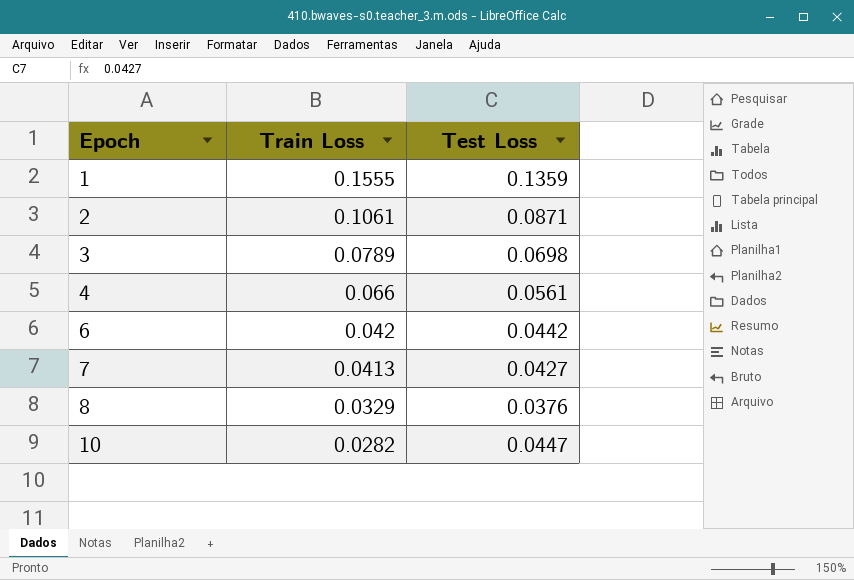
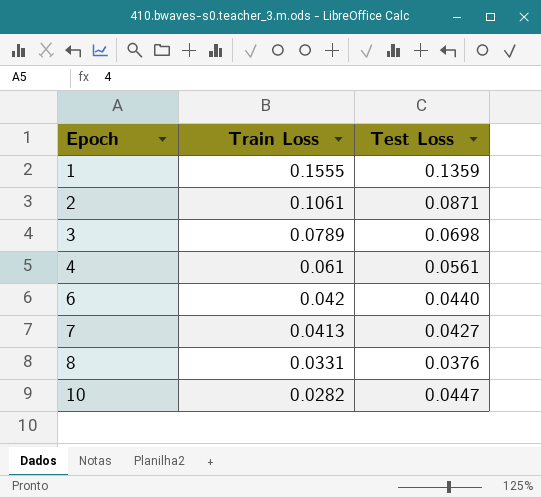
4 | Train Loss: 0.066 -> 0.061
6 | Test Loss: 0.0442 -> 0.0440
8 | Train Loss: 0.0329 -> 0.0331

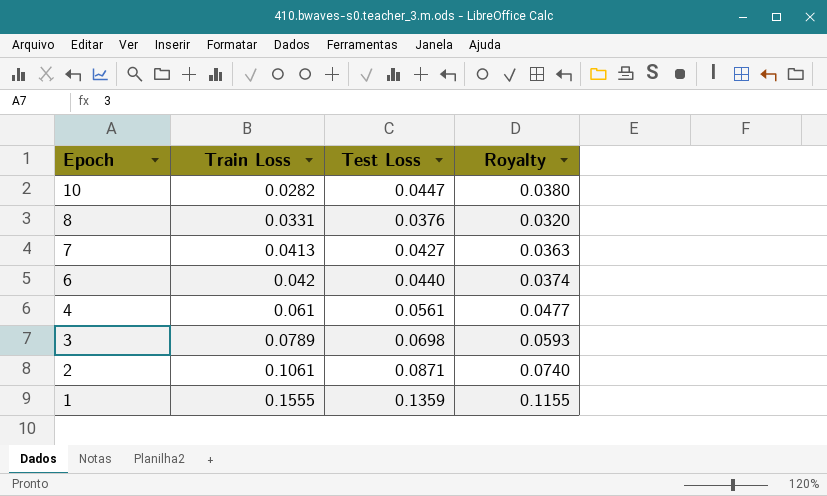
row order: Epoch ascending -> Epoch descending
column Royalty | formula: none -> [Test Loss] * 0.85

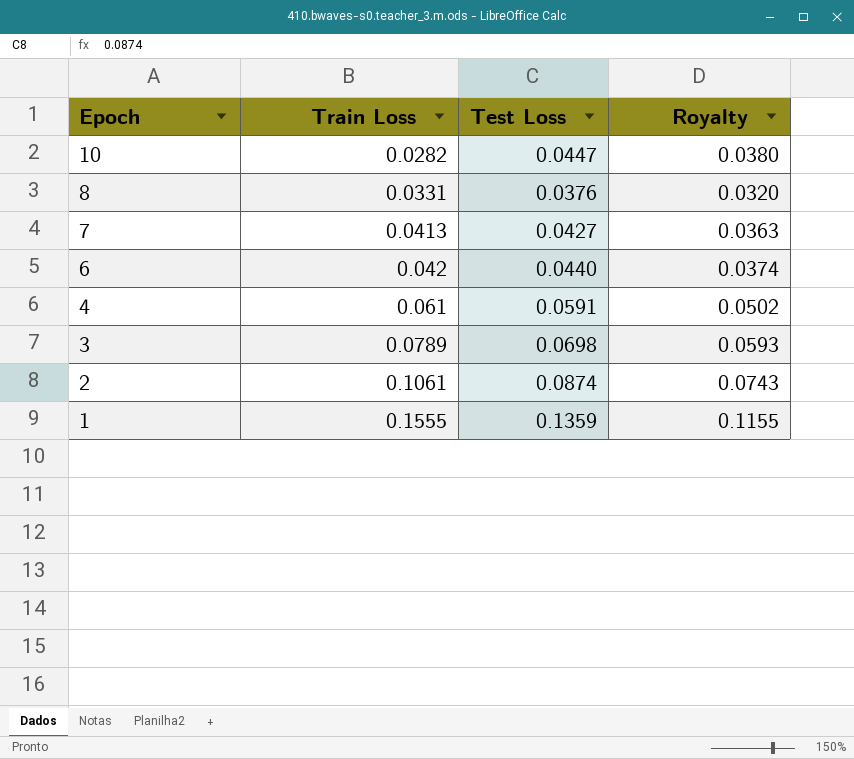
4 | Test Loss: 0.0561 -> 0.0591
4 | Royalty: 0.0477 -> 0.0502
2 | Test Loss: 0.0871 -> 0.0874
2 | Royalty: 0.0740 -> 0.0743

